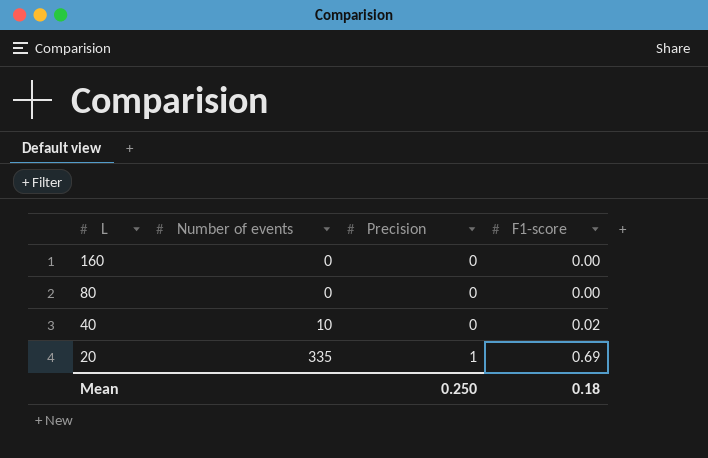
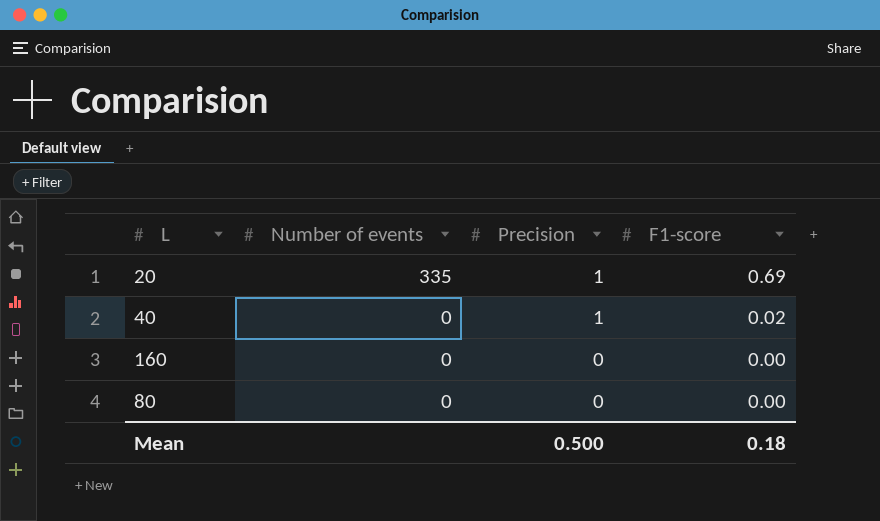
row order: L descending -> Number of events descending
40 | Number of events: 10 -> 0
40 | Precision: 0 -> 1
Mean | Precision: 0.250 -> 0.500

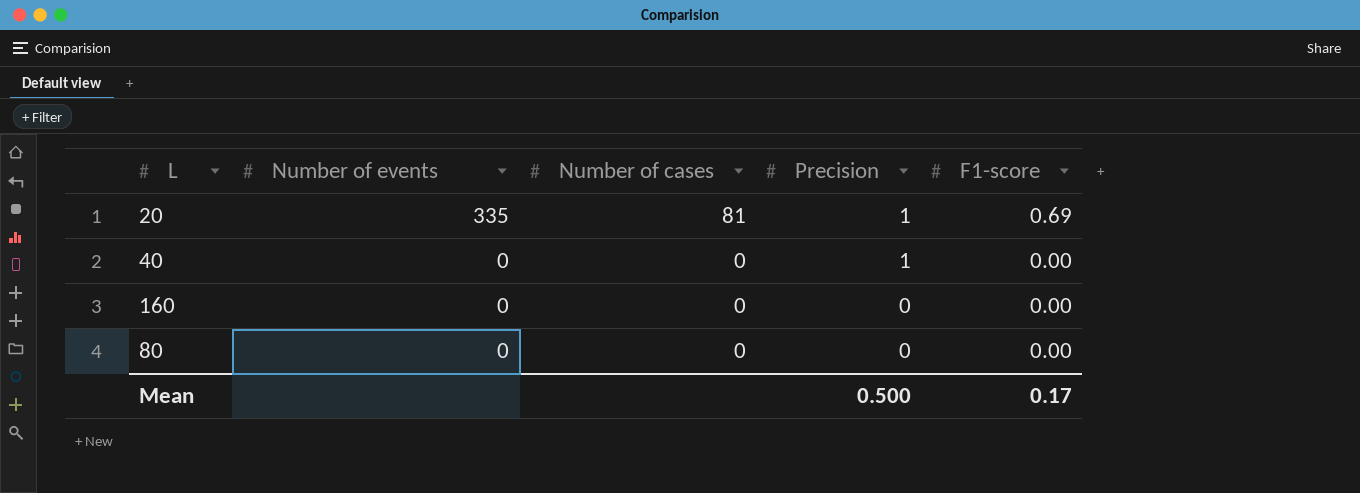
column Number of cases | position: none -> 3
40 | F1-score: 0.02 -> 0.00
Mean | F1-score: 0.18 -> 0.17

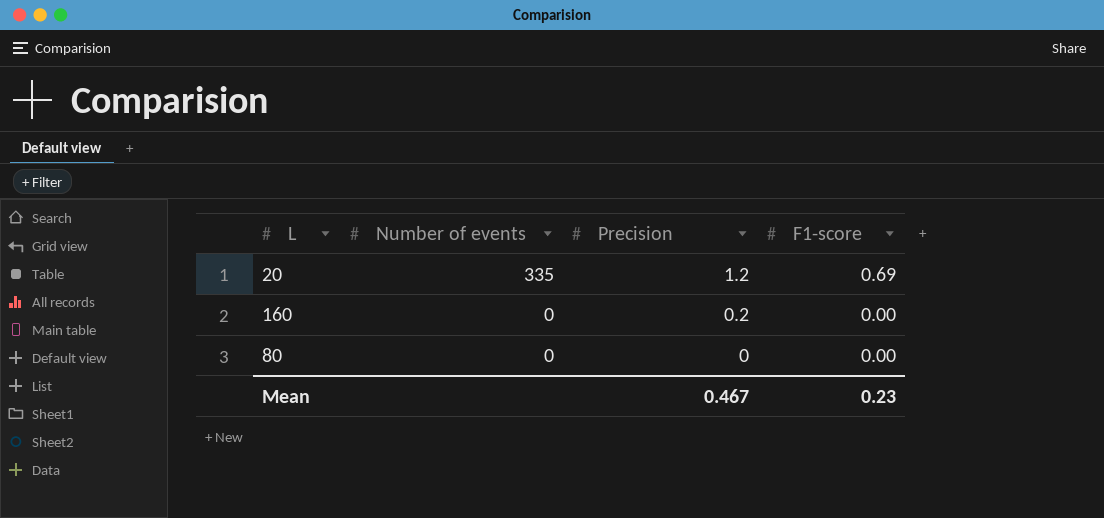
column Number of cases | position: 3 -> none
row 40: 0 | 0 | 1 | 0.00 -> none
20 | Precision: 1 -> 1.2
160 | Precision: 0 -> 0.2
Mean | Precision: 0.500 -> 0.467
Mean | F1-score: 0.17 -> 0.23

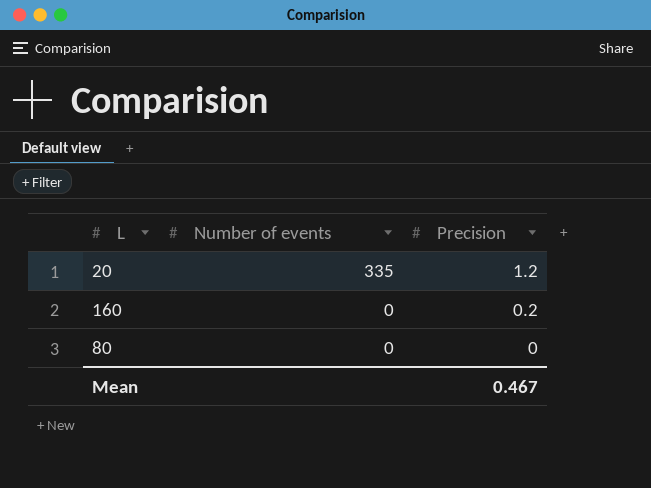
column F1-score | position: 4 -> none

